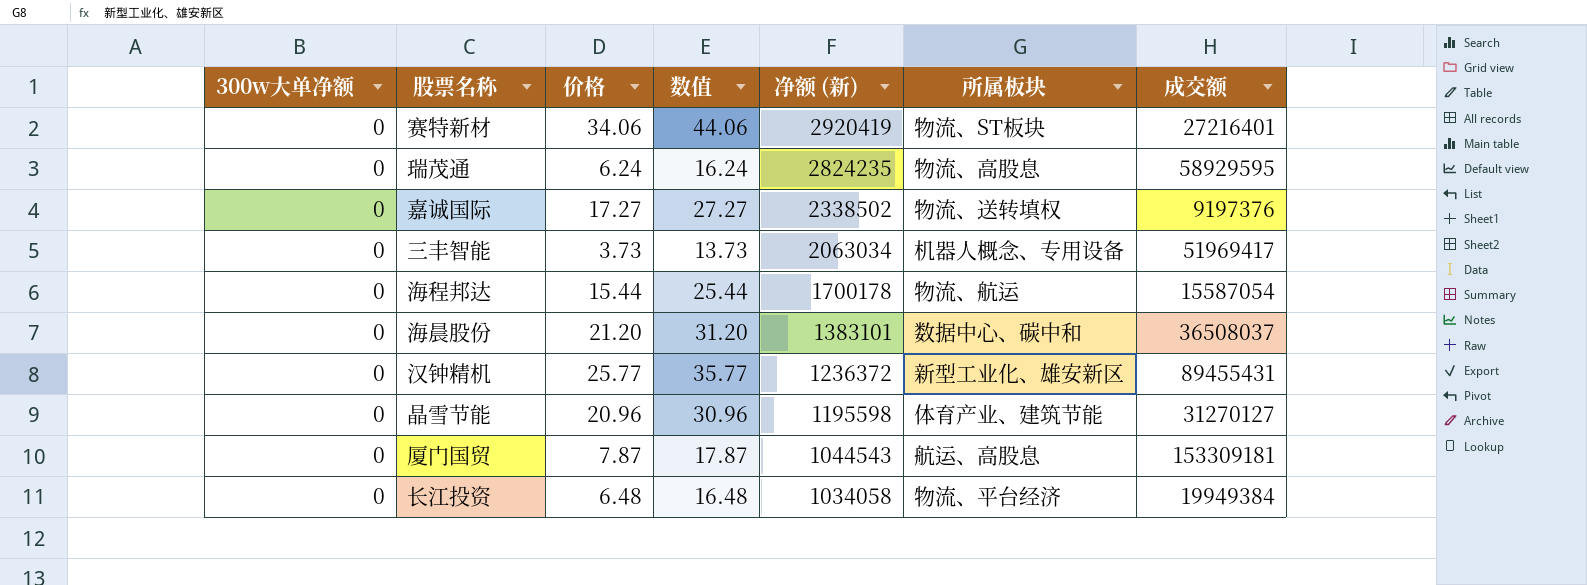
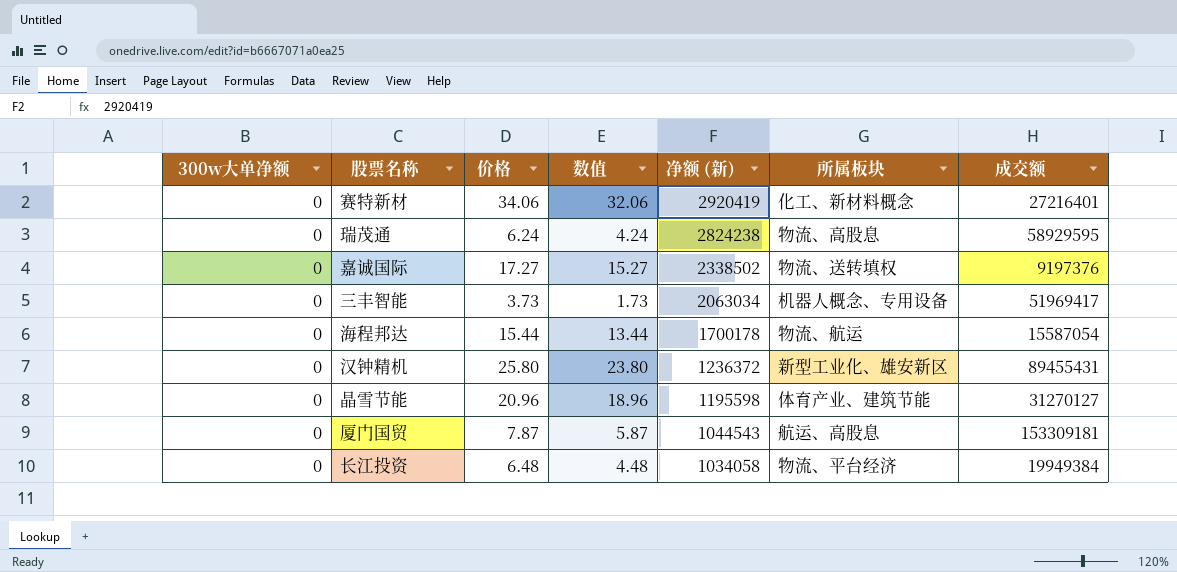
column 数值 | formula: [价格] + 10 -> [价格] - 2
row 海晨股份: 0 | 21.20 | 31.20 | 1383101 | 数据中心、碳中和 | 36508037 -> none
赛特新材 | 所属板块: 物流、ST板块 -> 化工、新材料概念
瑞茂通 | 净额 (新): 2824235 -> 2824238
汉钟精机 | 价格: 25.77 -> 25.80

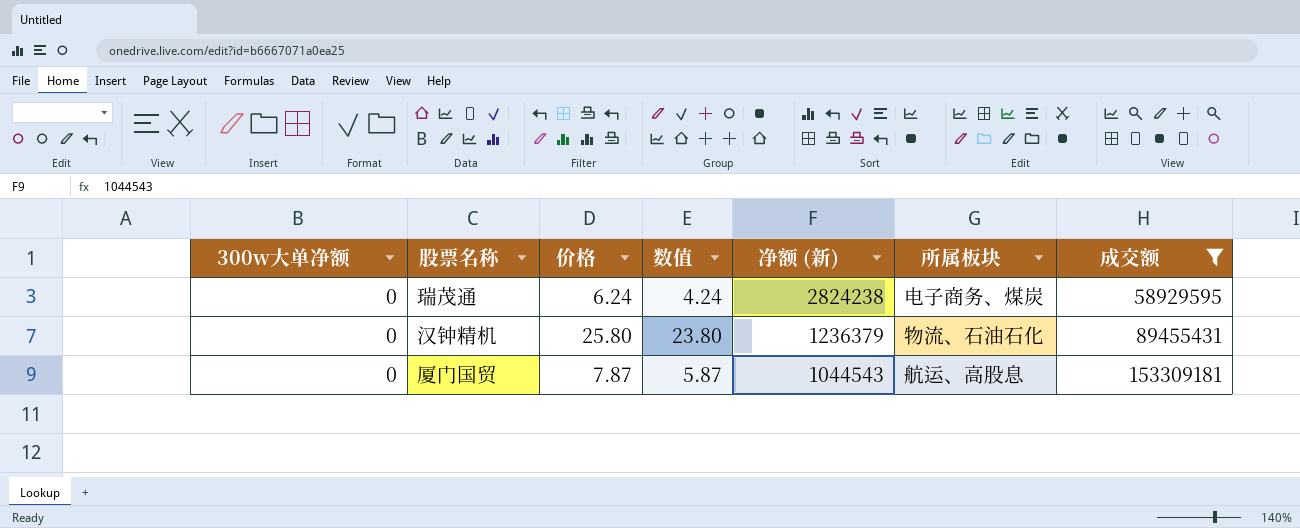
filter: none -> 成交额 >= 58929595
瑞茂通 | 所属板块: 物流、高股息 -> 电子商务、煤炭
汉钟精机 | 净额 (新): 1236372 -> 1236379
汉钟精机 | 所属板块: 新型工业化、雄安新区 -> 物流、石油石化

